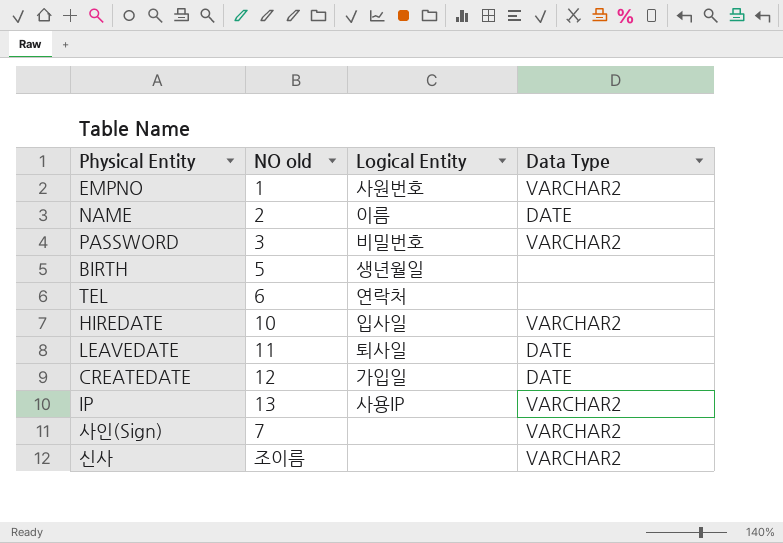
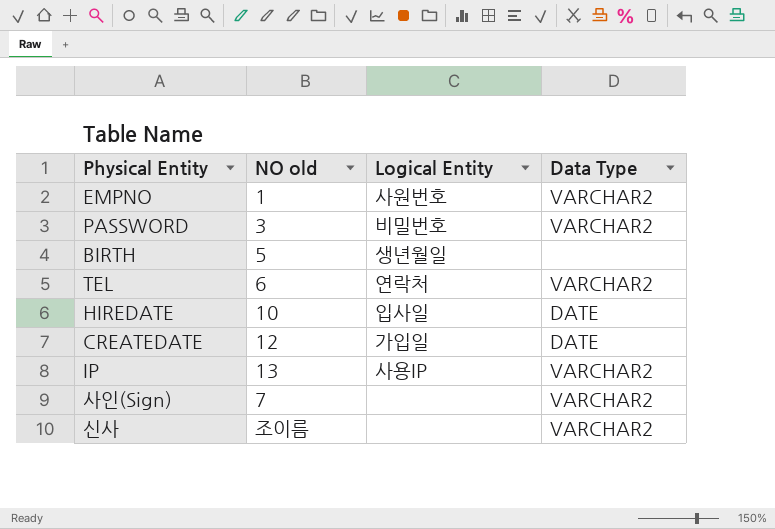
row NAME: 2 | 이름 | DATE -> none
row LEAVEDATE: 11 | 퇴사일 | DATE -> none
TEL | Data Type: none -> VARCHAR2
HIREDATE | Data Type: VARCHAR2 -> DATE

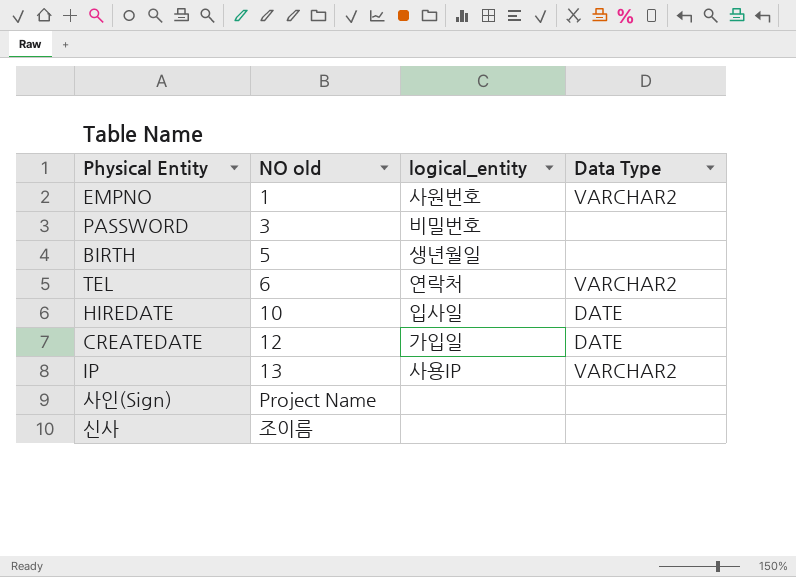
column name: Logical Entity -> logical_entity
PASSWORD | Data Type: VARCHAR2 -> none
사인(Sign) | NO old: 7 -> Project Name
사인(Sign) | Data Type: VARCHAR2 -> none
신사 | Data Type: VARCHAR2 -> none

